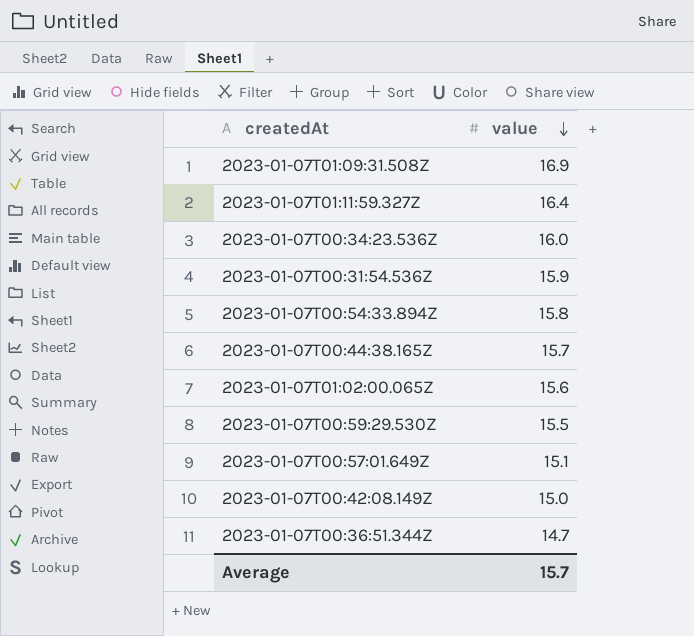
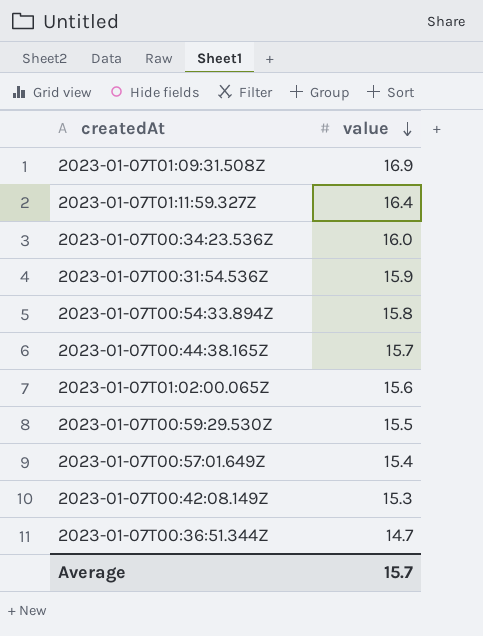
2023-01-07T00:57:01.649Z | value: 15.1 -> 15.4
2023-01-07T00:42:08.149Z | value: 15.0 -> 15.3

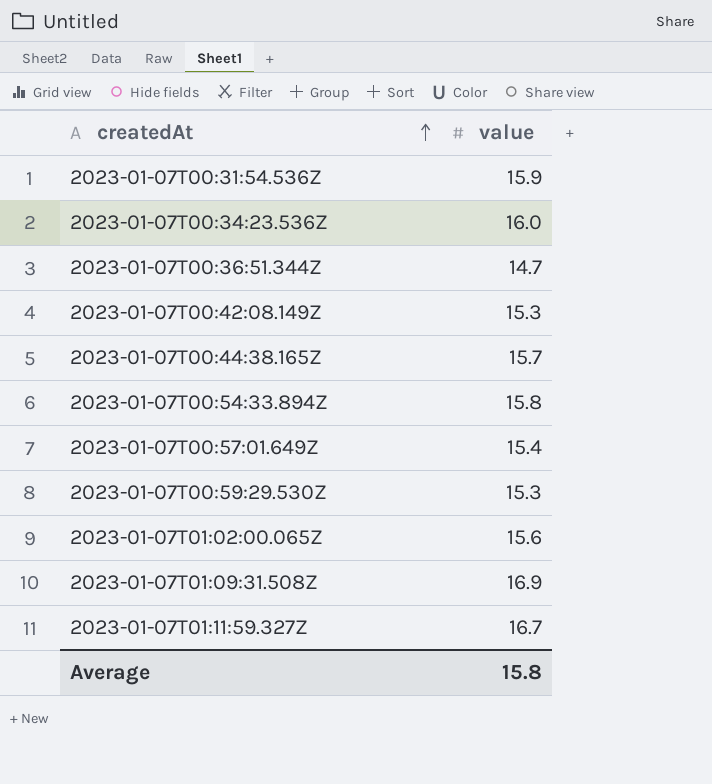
row order: value descending -> createdAt ascending
2023-01-07T00:59:29.530Z | value: 15.5 -> 15.3
2023-01-07T01:11:59.327Z | value: 16.4 -> 16.7
Average | value: 15.7 -> 15.8

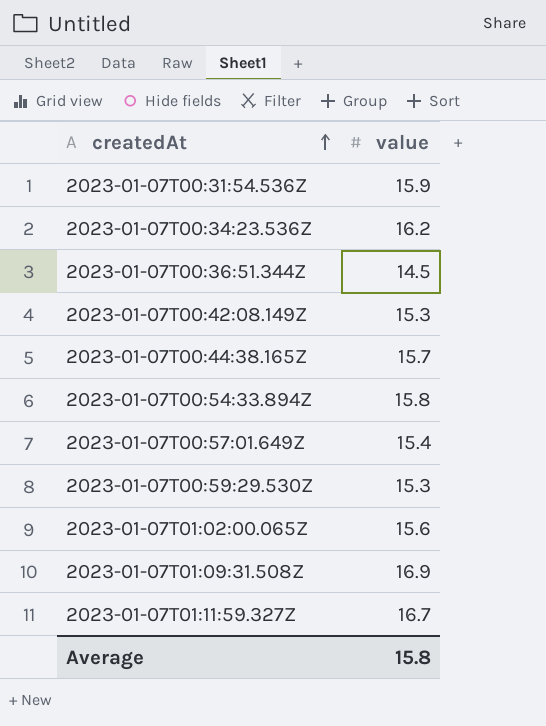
2023-01-07T00:34:23.536Z | value: 16.0 -> 16.2
2023-01-07T00:36:51.344Z | value: 14.7 -> 14.5

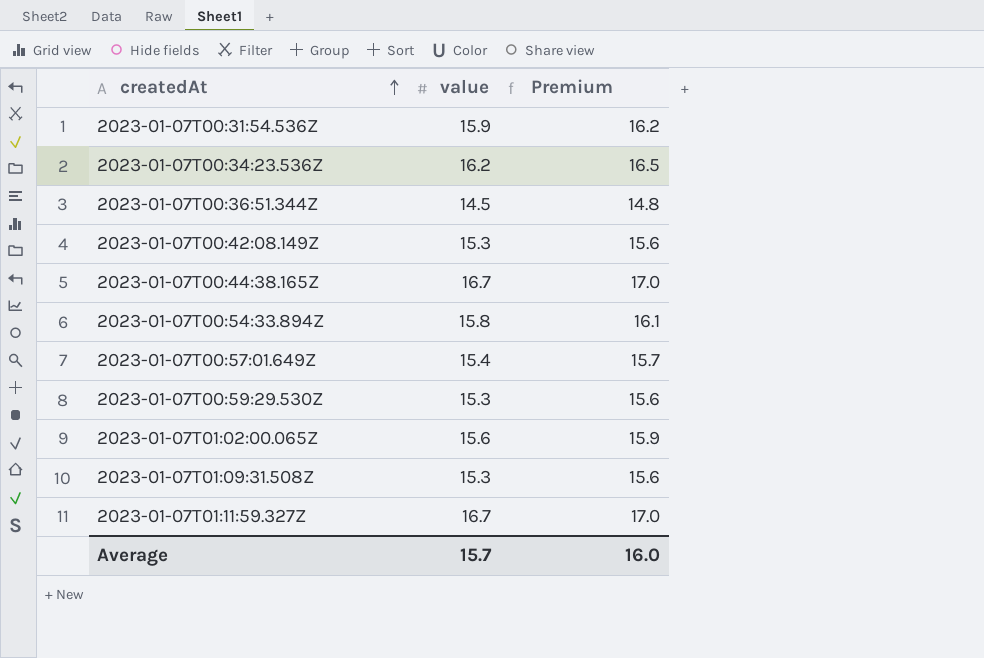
column Premium | formula: none -> [value] * 1.02
2023-01-07T00:44:38.165Z | value: 15.7 -> 16.7
2023-01-07T01:09:31.508Z | value: 16.9 -> 15.3
Average | value: 15.8 -> 15.7

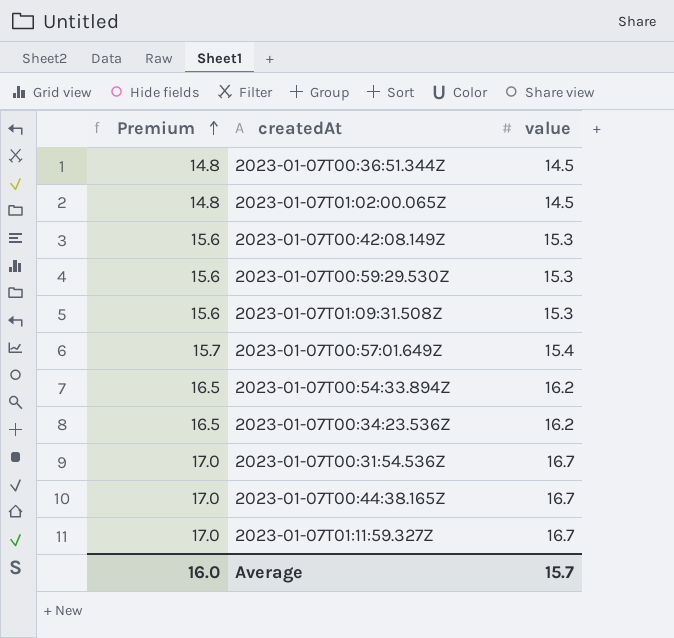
row order: createdAt ascending -> Premium ascending
column Premium | position: 3 -> 1
2023-01-07T01:02:00.065Z | Premium: 15.9 -> 14.8
2023-01-07T01:02:00.065Z | value: 15.6 -> 14.5
2023-01-07T00:54:33.894Z | Premium: 16.1 -> 16.5
2023-01-07T00:54:33.894Z | value: 15.8 -> 16.2
2023-01-07T00:31:54.536Z | Premium: 16.2 -> 17.0
2023-01-07T00:31:54.536Z | value: 15.9 -> 16.7

